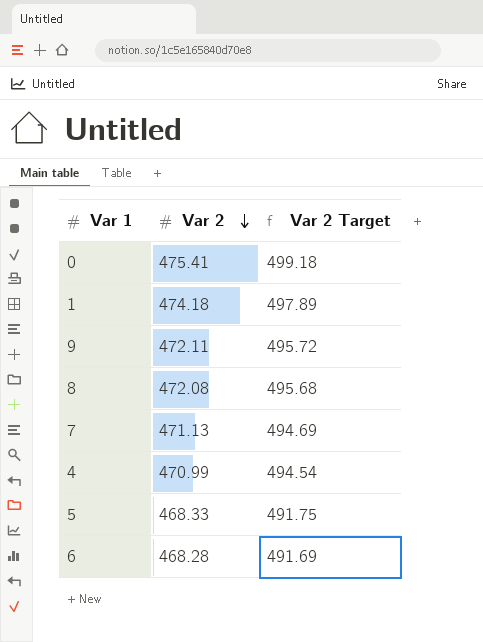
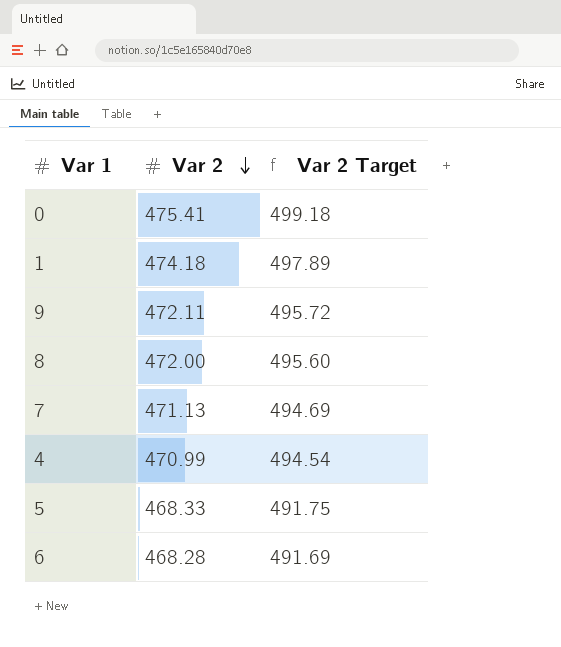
8 | Var 2: 472.08 -> 472.00
8 | Var 2 Target: 495.68 -> 495.60

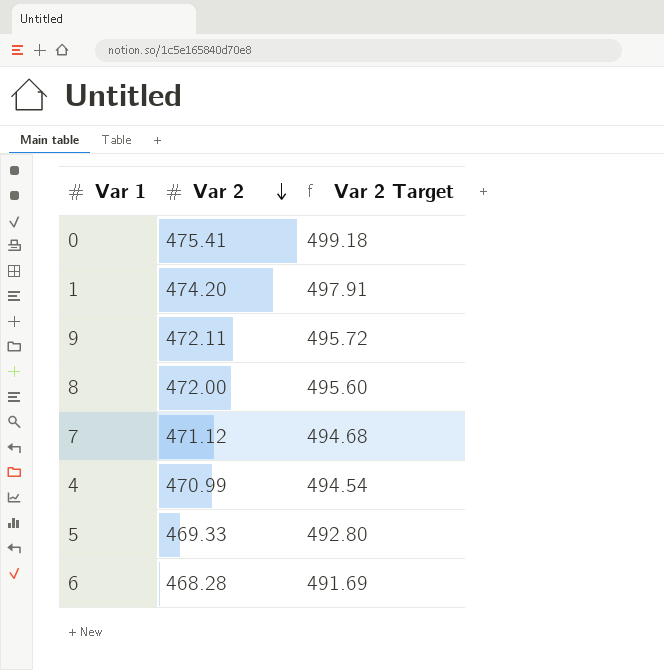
1 | Var 2: 474.18 -> 474.20
1 | Var 2 Target: 497.89 -> 497.91
7 | Var 2: 471.13 -> 471.12
7 | Var 2 Target: 494.69 -> 494.68
5 | Var 2: 468.33 -> 469.33
5 | Var 2 Target: 491.75 -> 492.80

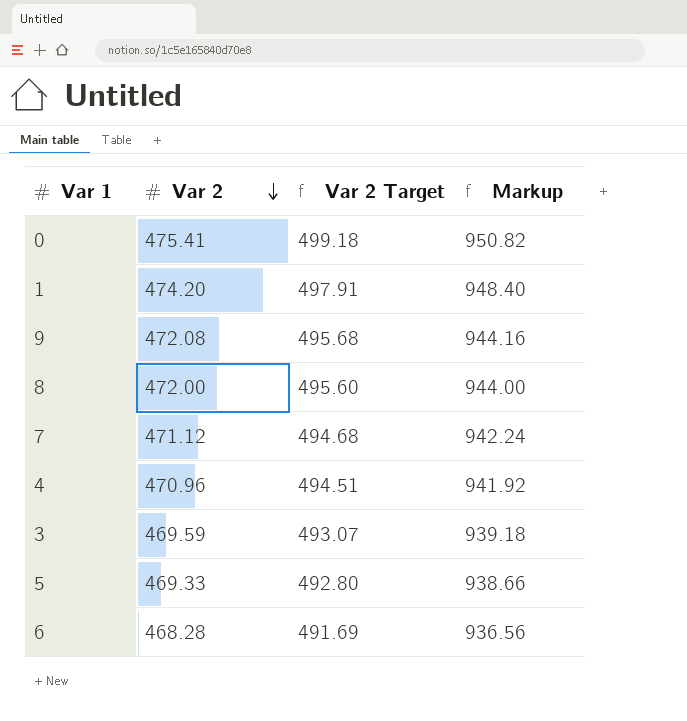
column Markup | formula: none -> [Var 2] * 2
9 | Var 2: 472.11 -> 472.08
9 | Var 2 Target: 495.72 -> 495.68
4 | Var 2: 470.99 -> 470.96
4 | Var 2 Target: 494.54 -> 494.51
row 3: none -> 469.59 | 493.07 | 939.18

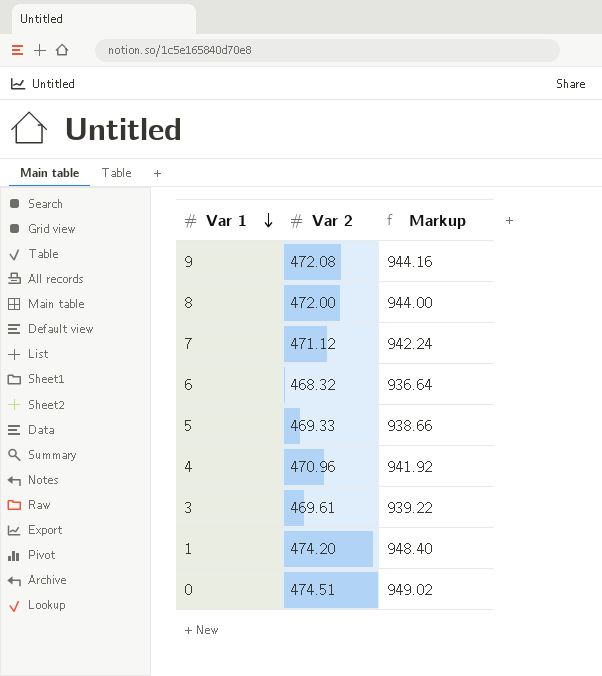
row order: Var 2 descending -> Var 1 descending
column Var 2 Target | formula: [Var 2] * 1.05 -> none
6 | Var 2: 468.28 -> 468.32
6 | Markup: 936.56 -> 936.64
3 | Var 2: 469.59 -> 469.61
3 | Markup: 939.18 -> 939.22
0 | Var 2: 475.41 -> 474.51
0 | Markup: 950.82 -> 949.02

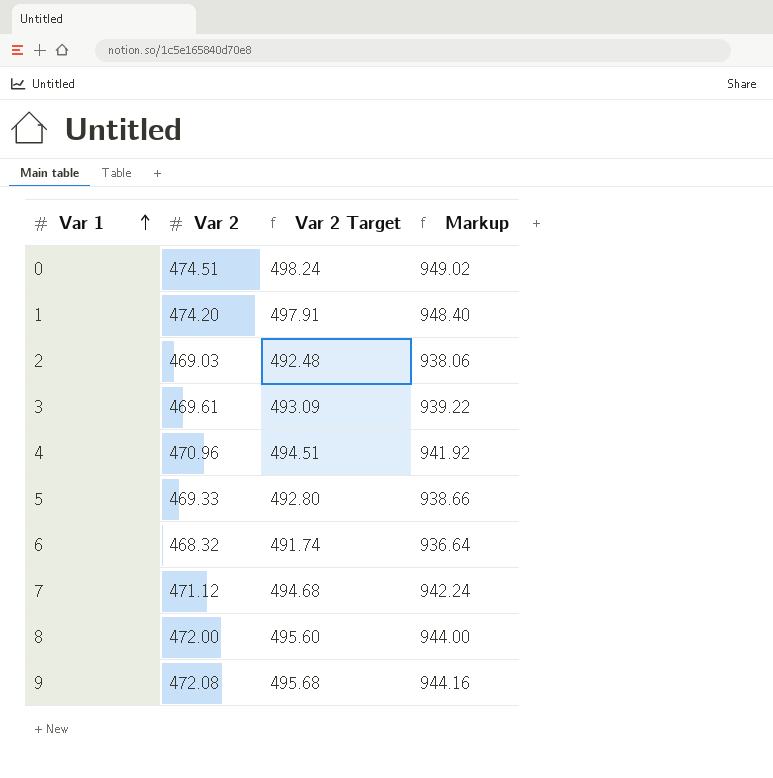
row order: Var 1 descending -> Var 1 ascending
column Var 2 Target | formula: none -> [Var 2] * 1.05
row 2: none -> 469.03 | 492.48 | 938.06

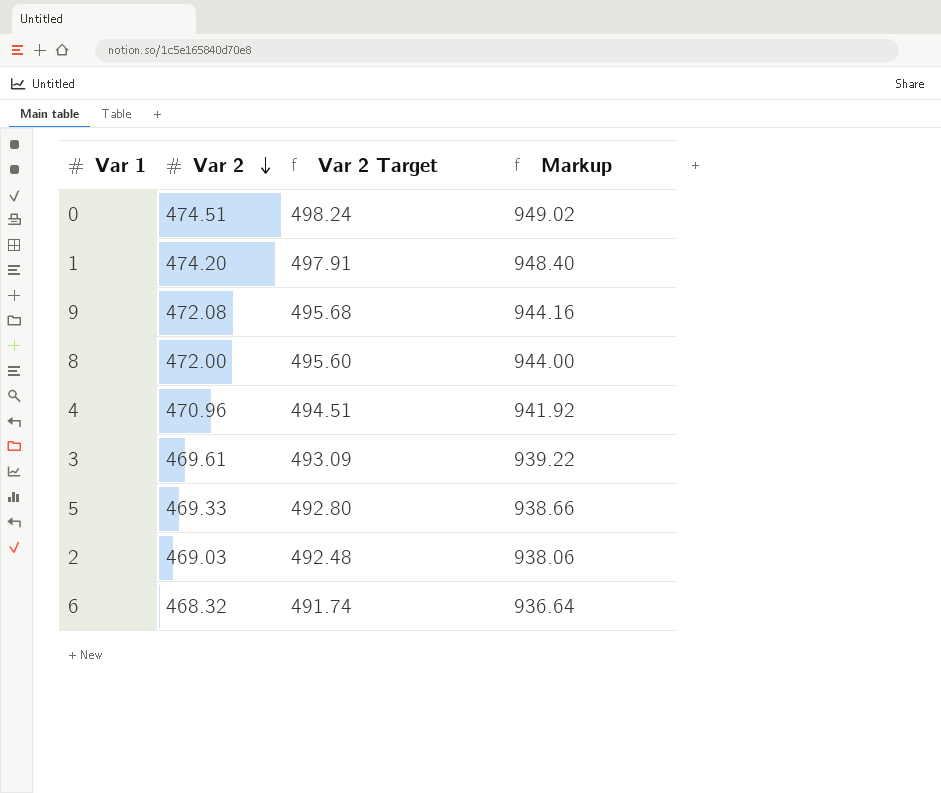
row order: Var 1 ascending -> Var 2 descending
row 7: 471.12 | 494.68 | 942.24 -> none

